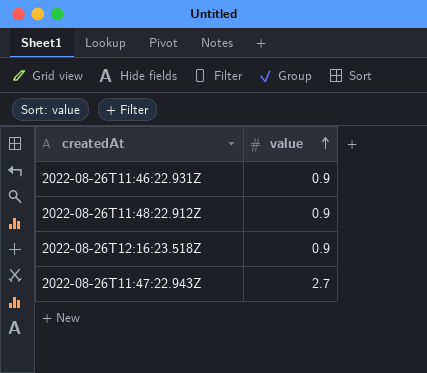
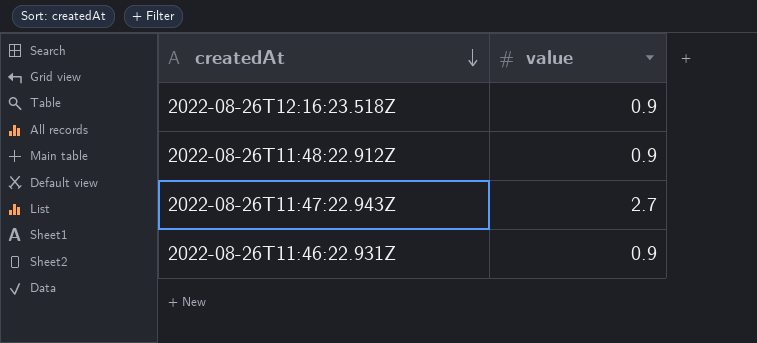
row order: value ascending -> createdAt descending

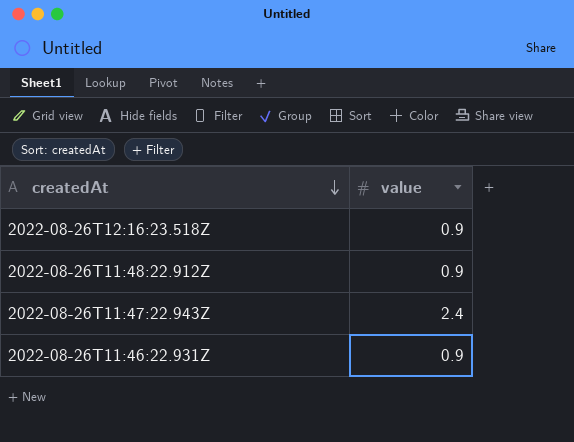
2022-08-26T11:47:22.943Z | value: 2.7 -> 2.4

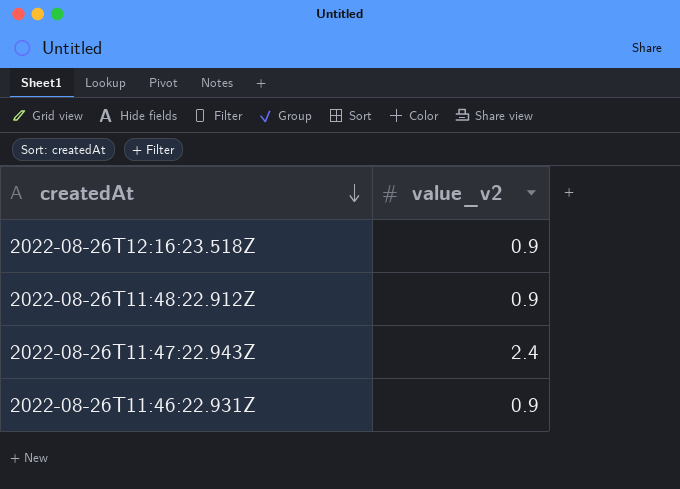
column name: value -> value_v2

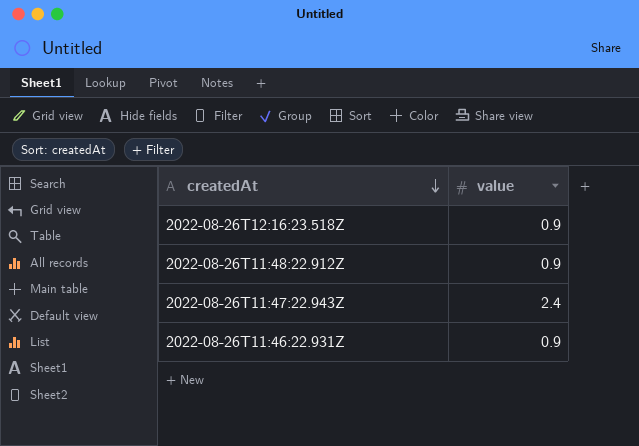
column name: value_v2 -> value

